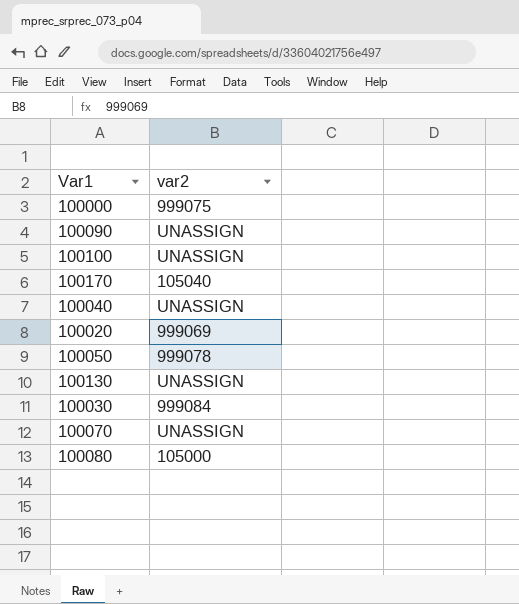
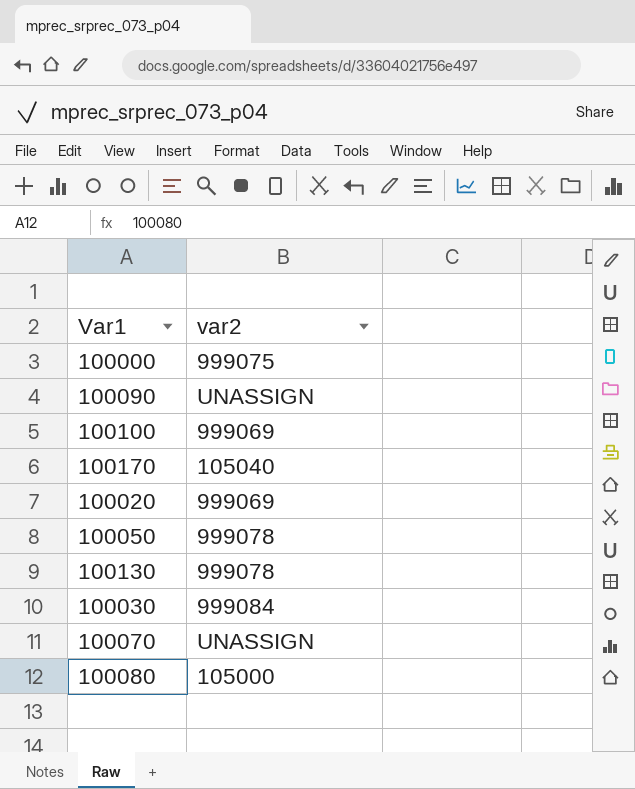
row 100040: UNASSIGN -> none
100100 | var2: UNASSIGN -> 999069
100130 | var2: UNASSIGN -> 999078

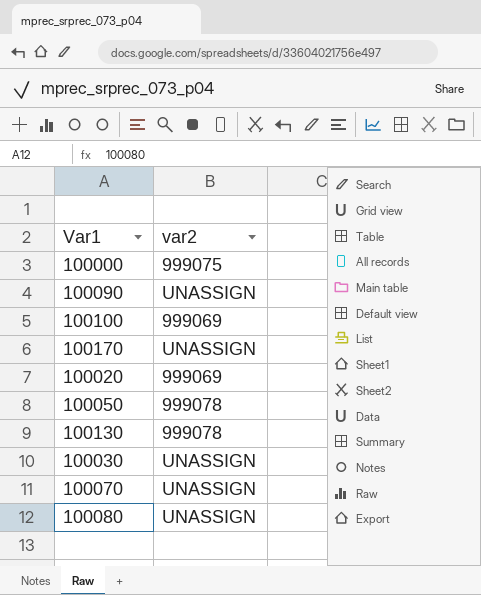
100170 | var2: 105040 -> UNASSIGN
100030 | var2: 999084 -> UNASSIGN
100080 | var2: 105000 -> UNASSIGN

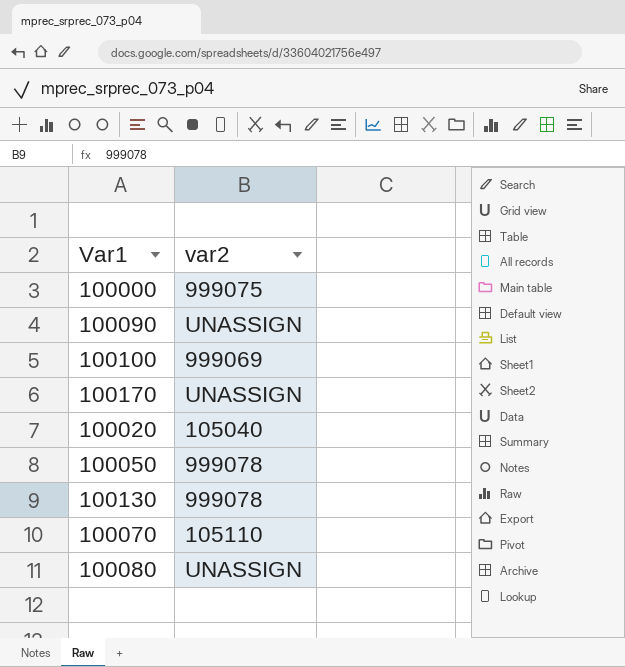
row 100030: UNASSIGN -> none
100020 | var2: 999069 -> 105040
100070 | var2: UNASSIGN -> 105110

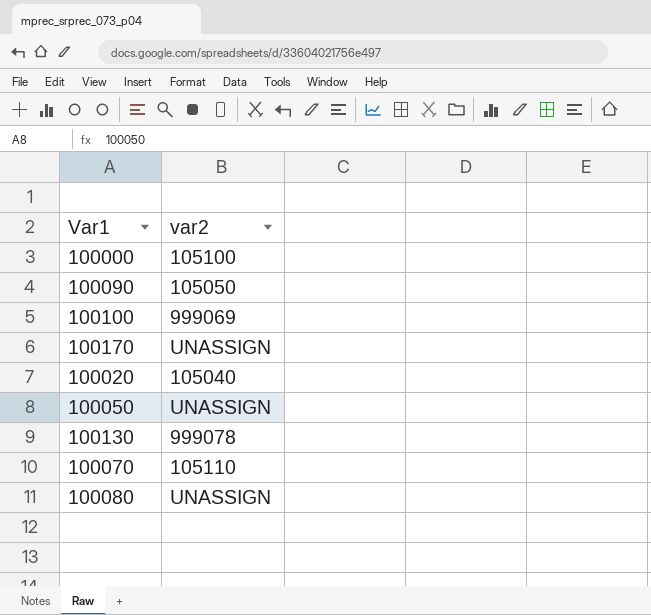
100000 | var2: 999075 -> 105100
100090 | var2: UNASSIGN -> 105050
100050 | var2: 999078 -> UNASSIGN

